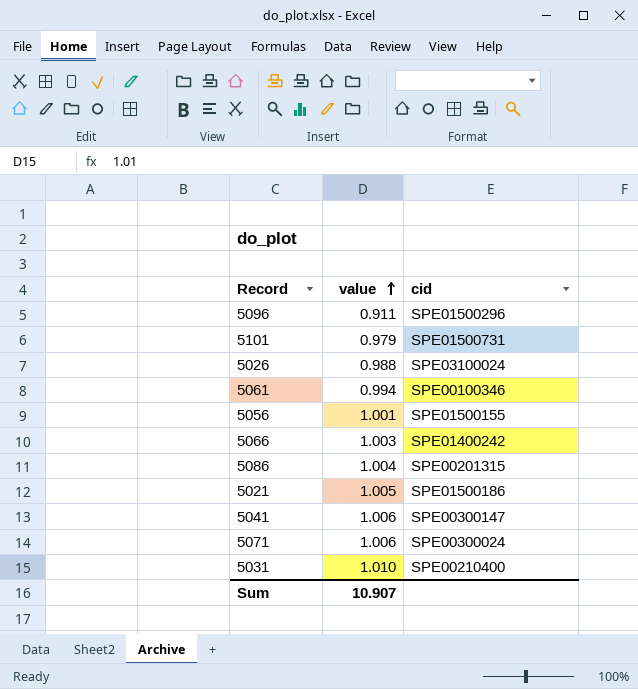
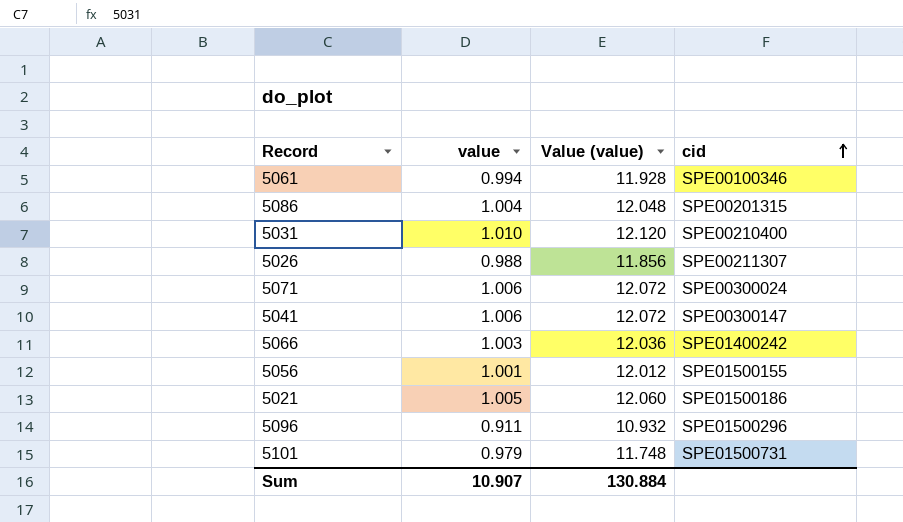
row order: value ascending -> cid ascending
column Value (value) | formula: none -> [value] * 12
5026 | cid: SPE03100024 -> SPE00211307

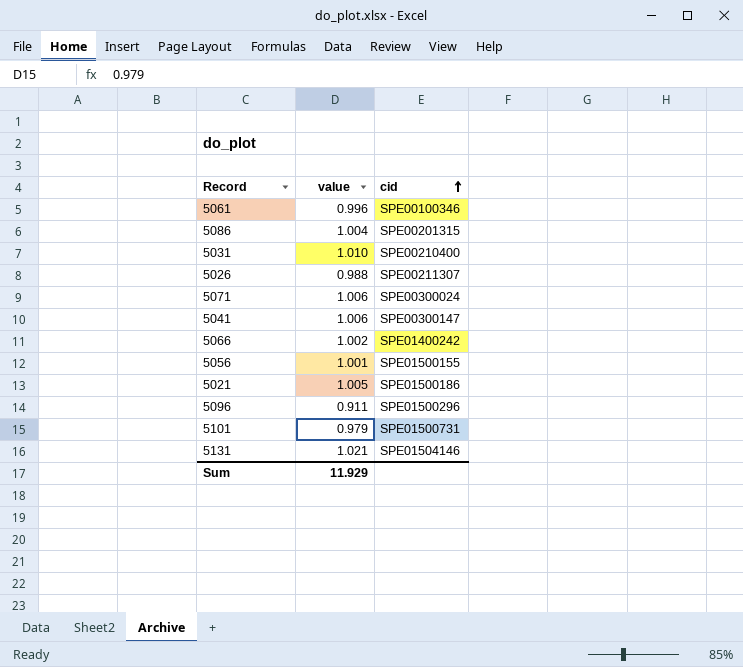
column Value (value) | formula: [value] * 12 -> none
5061 | value: 0.994 -> 0.996
5066 | value: 1.003 -> 1.002
row 5131: none -> 1.021 | SPE01504146
Sum | value: 10.907 -> 11.929

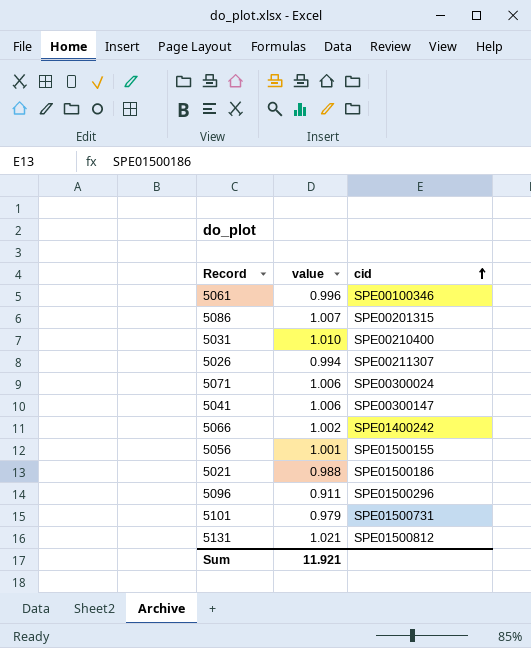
5086 | value: 1.004 -> 1.007
5026 | value: 0.988 -> 0.994
5021 | value: 1.005 -> 0.988
5131 | cid: SPE01504146 -> SPE01500812
Sum | value: 11.929 -> 11.921

